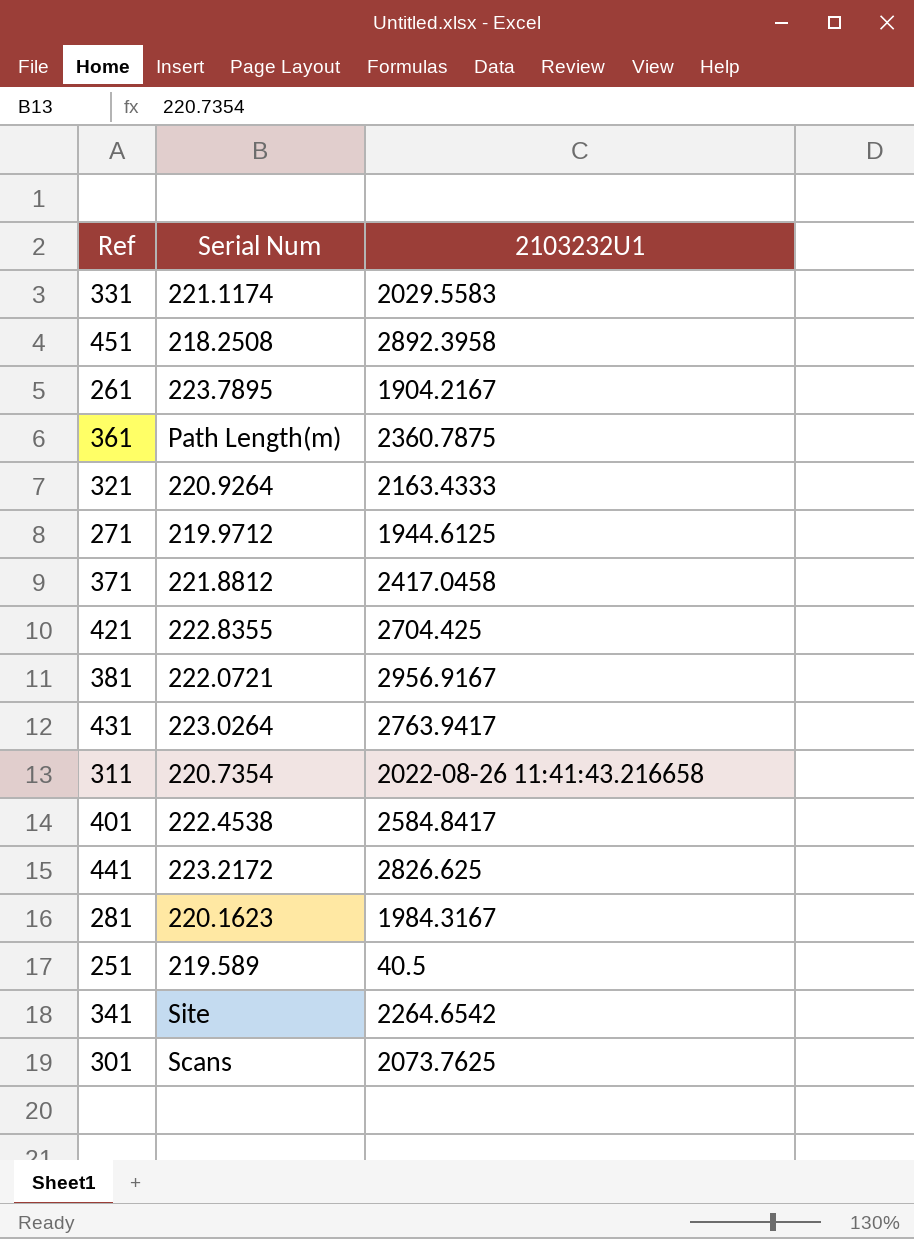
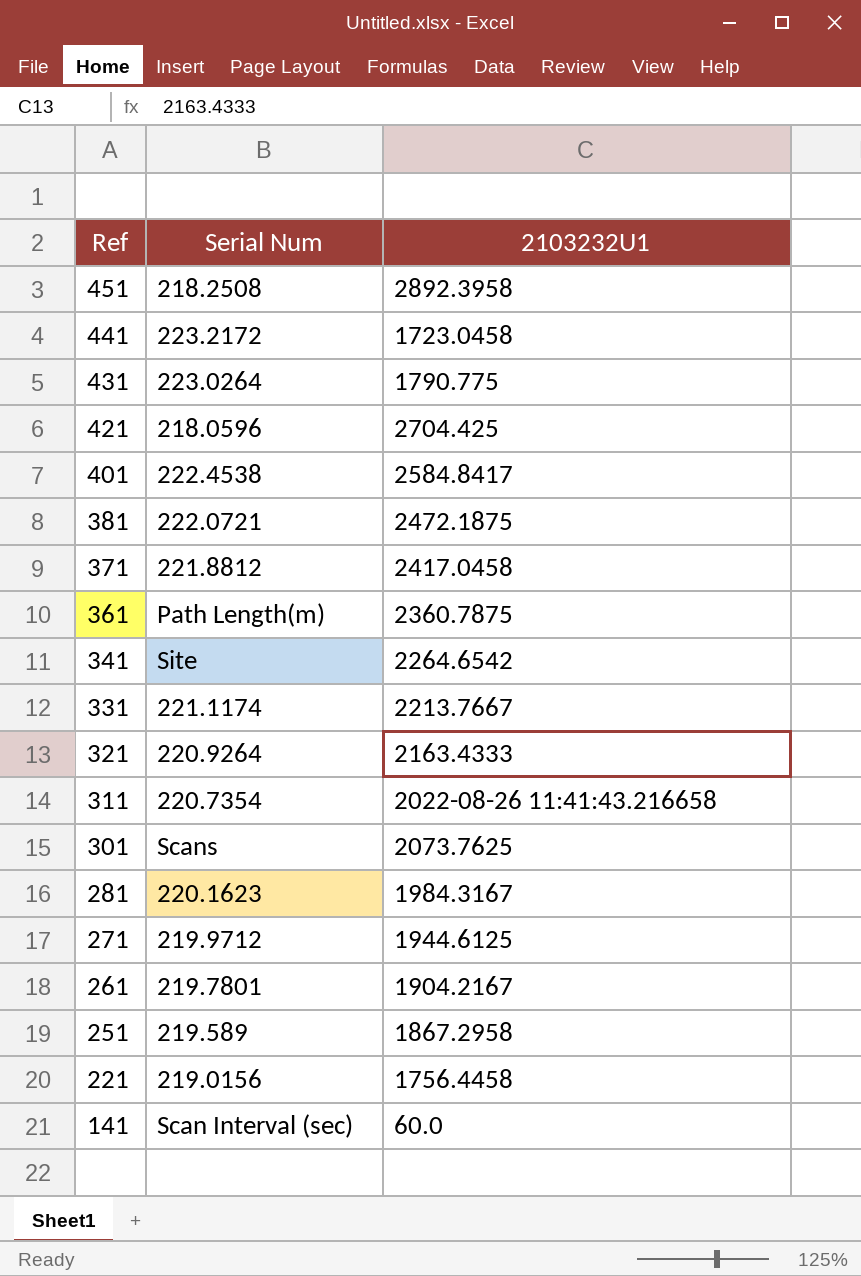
row order: none -> Ref descending
441 | 2103232U1: 2826.625 -> 1723.0458
431 | 2103232U1: 2763.9417 -> 1790.775
421 | Serial Num: 222.8355 -> 218.0596
381 | 2103232U1: 2956.9167 -> 2472.1875
331 | 2103232U1: 2029.5583 -> 2213.7667
261 | Serial Num: 223.7895 -> 219.7801
251 | 2103232U1: 40.5 -> 1867.2958
row 221: none -> 219.0156 | 1756.4458
row 141: none -> Scan Interval (sec) | 60.0

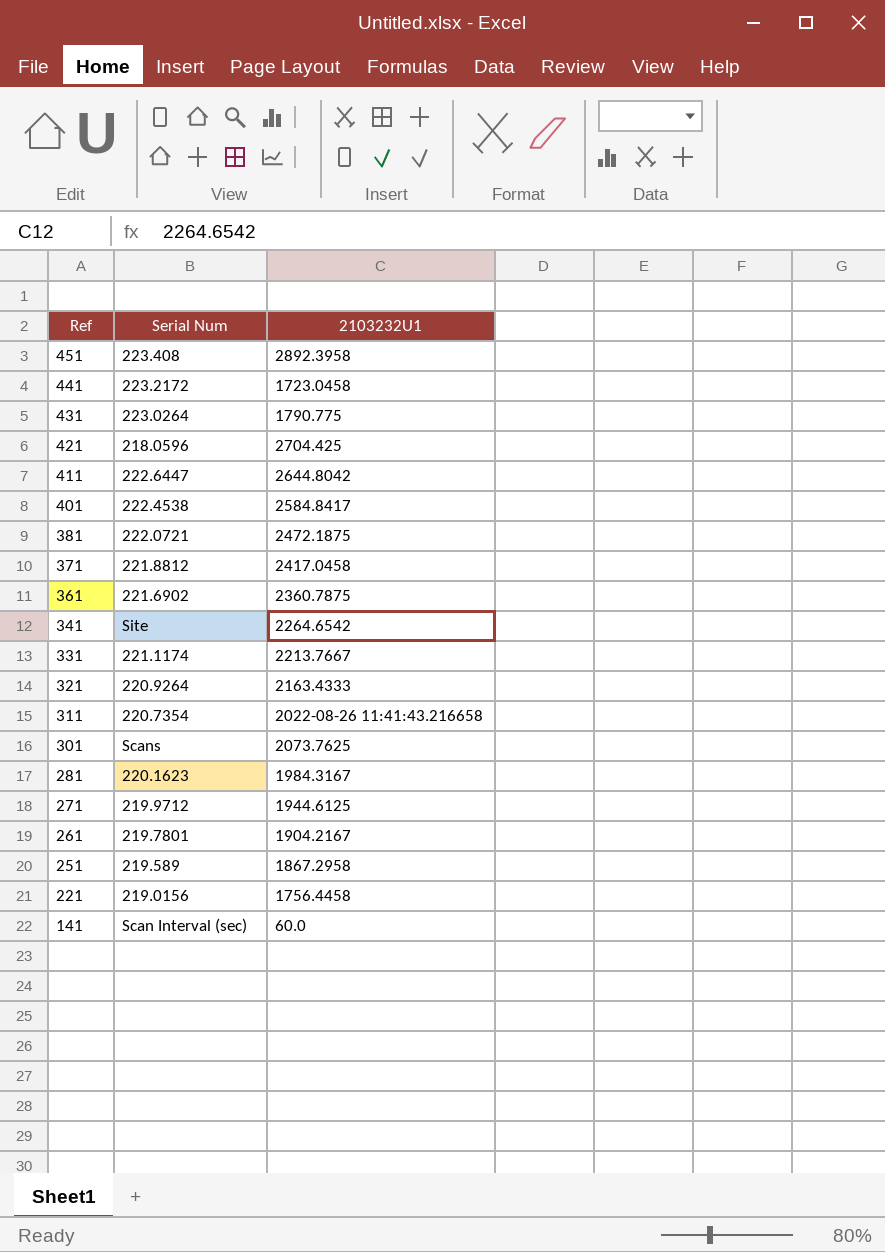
451 | Serial Num: 218.2508 -> 223.408
row 411: none -> 222.6447 | 2644.8042
361 | Serial Num: Path Length(m) -> 221.6902

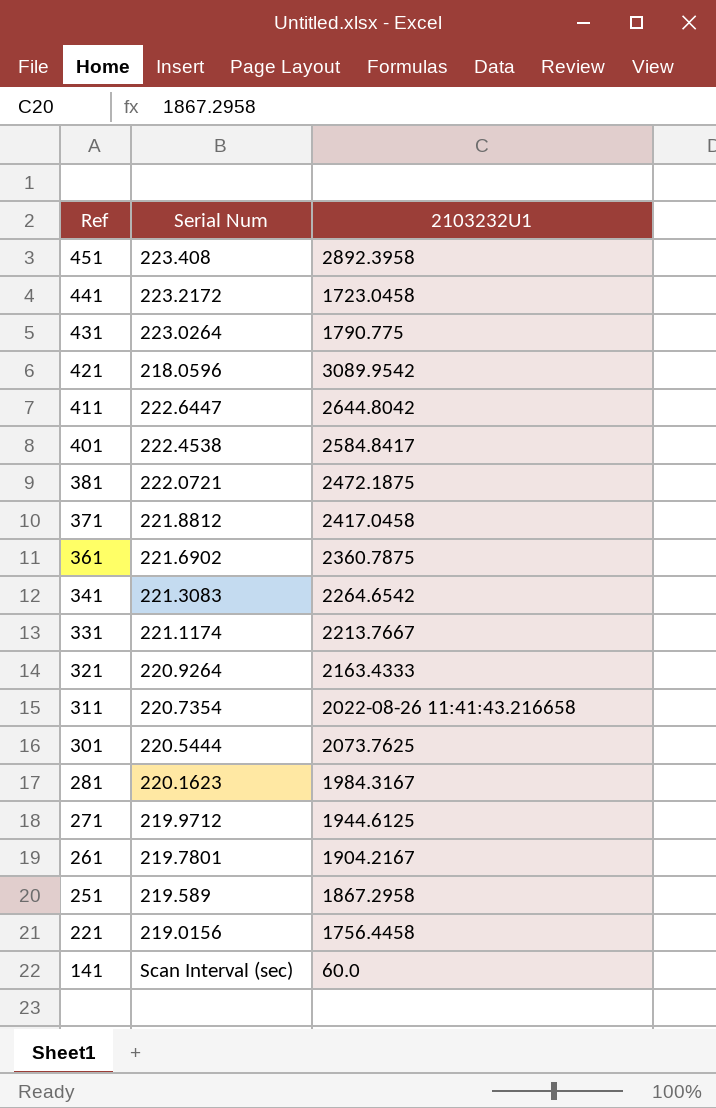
421 | 2103232U1: 2704.425 -> 3089.9542
341 | Serial Num: Site -> 221.3083
301 | Serial Num: Scans -> 220.5444

